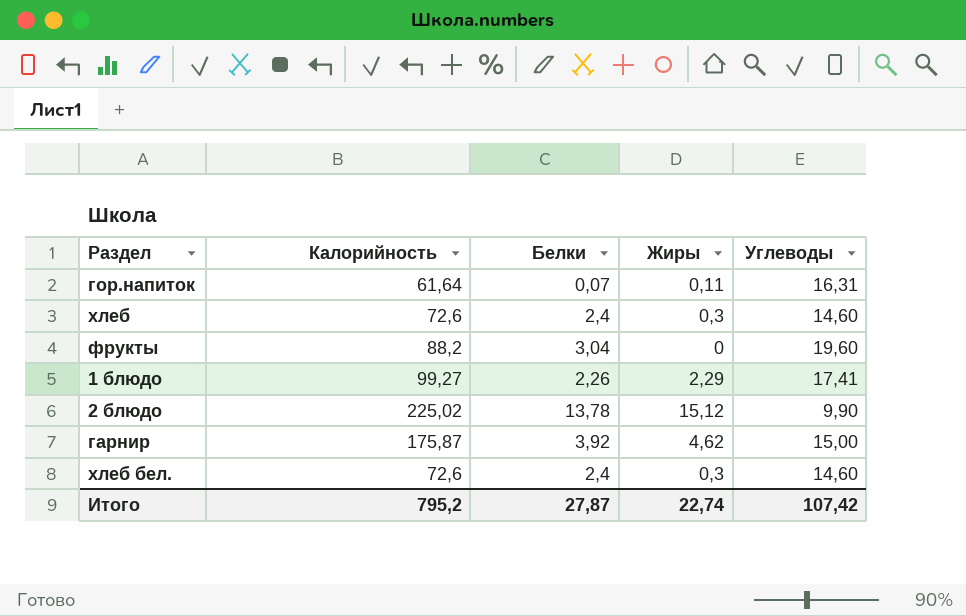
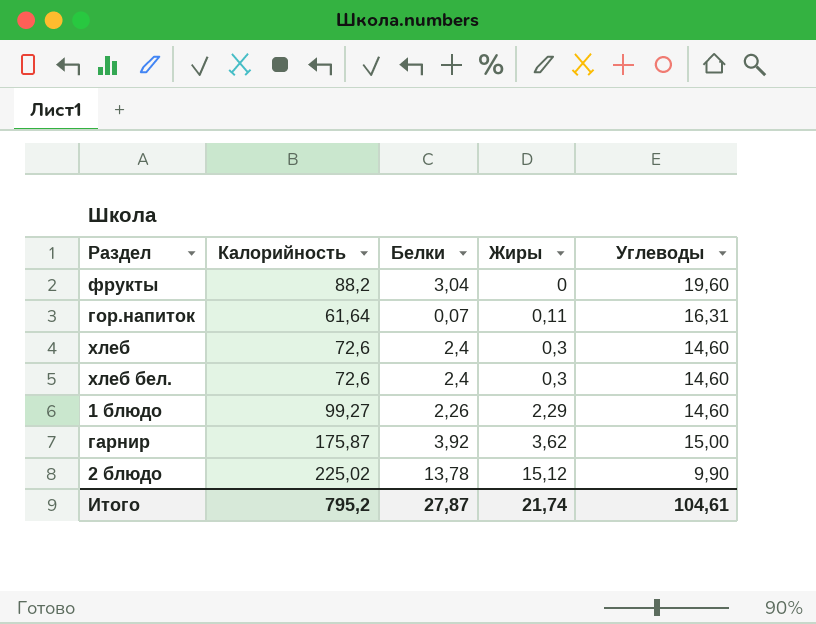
row order: none -> Жиры ascending
1 блюдо | Углеводы: 17,41 -> 14,60
гарнир | Жиры: 4,62 -> 3,62
Итого | Жиры: 22,74 -> 21,74
Итого | Углеводы: 107,42 -> 104,61

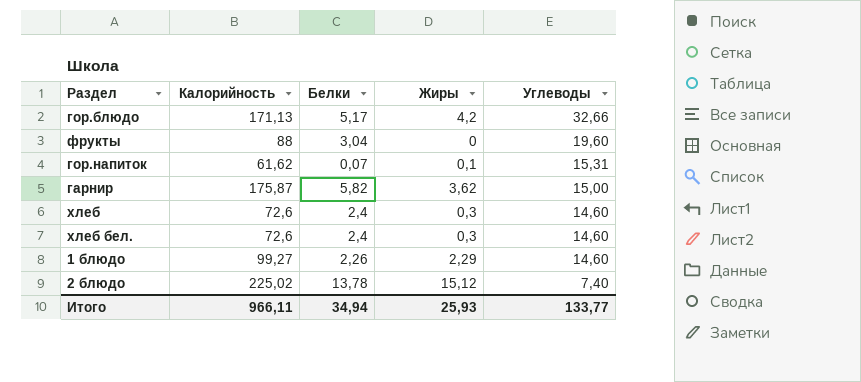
row order: Жиры ascending -> Углеводы descending
row гор.блюдо: none -> 171,13 | 5,17 | 4,2 | 32,66
фрукты | Калорийность: 88,2 -> 88
гор.напиток | Калорийность: 61,64 -> 61,62
гор.напиток | Жиры: 0,11 -> 0,1
гор.напиток | Углеводы: 16,31 -> 15,31
гарнир | Белки: 3,92 -> 5,82
2 блюдо | Углеводы: 9,90 -> 7,40
Итого | Калорийность: 795,2 -> 966,11
Итого | Белки: 27,87 -> 34,94
Итого | Жиры: 21,74 -> 25,93
Итого | Углеводы: 104,61 -> 133,77

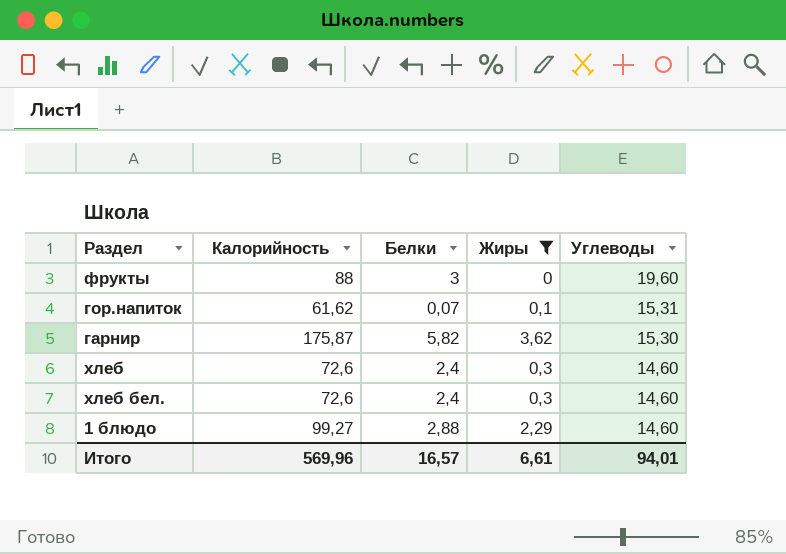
filter: none -> Жиры <= 3,62
фрукты | Белки: 3,04 -> 3
гарнир | Углеводы: 15,00 -> 15,30
1 блюдо | Белки: 2,26 -> 2,88
Итого | Калорийность: 966,11 -> 569,96
Итого | Белки: 34,94 -> 16,57
Итого | Жиры: 25,93 -> 6,61
Итого | Углеводы: 133,77 -> 94,01

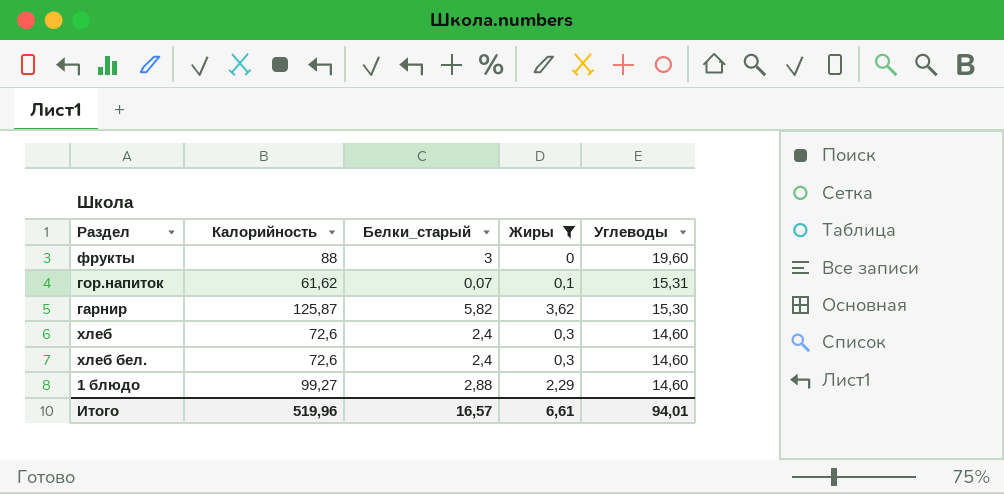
column name: Белки -> Белки_старый
гарнир | Калорийность: 175,87 -> 125,87
Итого | Калорийность: 569,96 -> 519,96

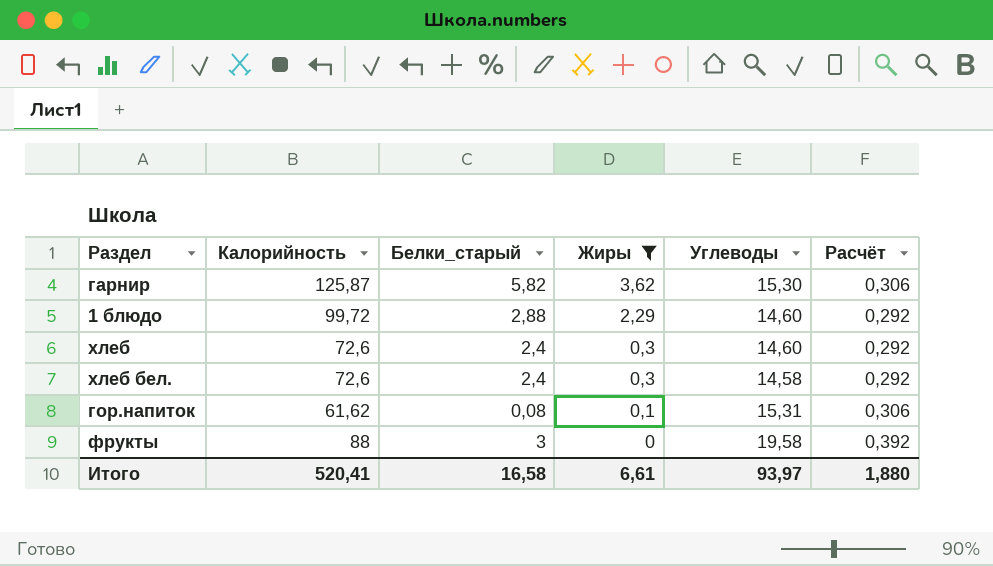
row order: Углеводы descending -> Жиры descending
column Расчёт | formula: none -> [Углеводы] * 0,02
1 блюдо | Калорийность: 99,27 -> 99,72
хлеб бел. | Углеводы: 14,60 -> 14,58
гор.напиток | Белки_старый: 0,07 -> 0,08
фрукты | Углеводы: 19,60 -> 19,58
Итого | Калорийность: 519,96 -> 520,41
Итого | Белки_старый: 16,57 -> 16,58
Итого | Углеводы: 94,01 -> 93,97

